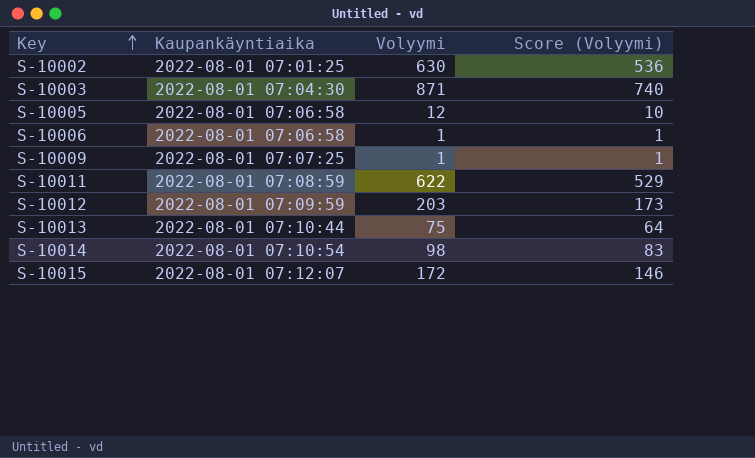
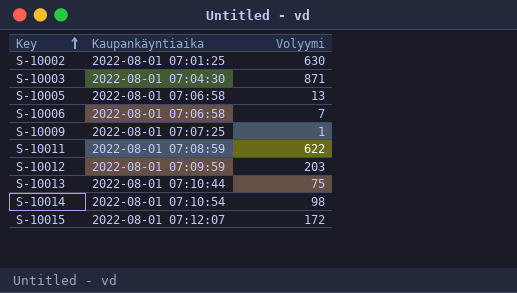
column Score (Volyymi) | formula: [Volyymi] * 0.85 -> none
S-10005 | Volyymi: 12 -> 13
S-10006 | Volyymi: 1 -> 7

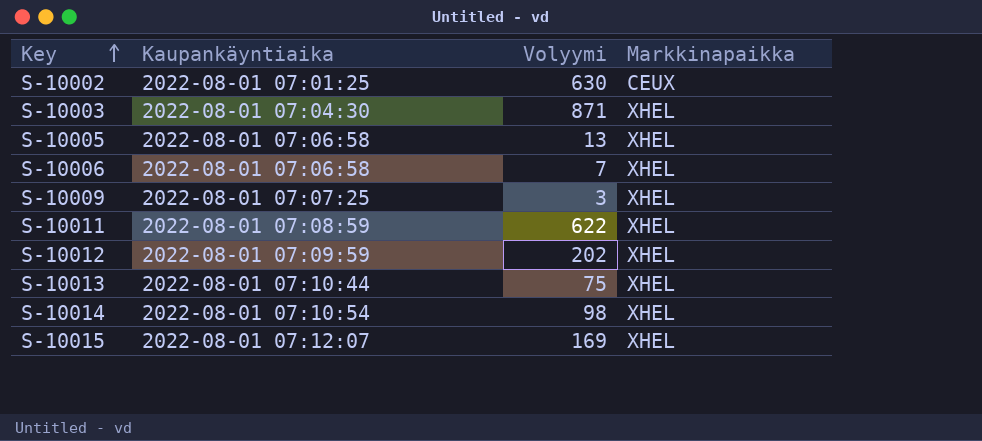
column Markkinapaikka | position: none -> 4
S-10009 | Volyymi: 1 -> 3
S-10012 | Volyymi: 203 -> 202
S-10015 | Volyymi: 172 -> 169

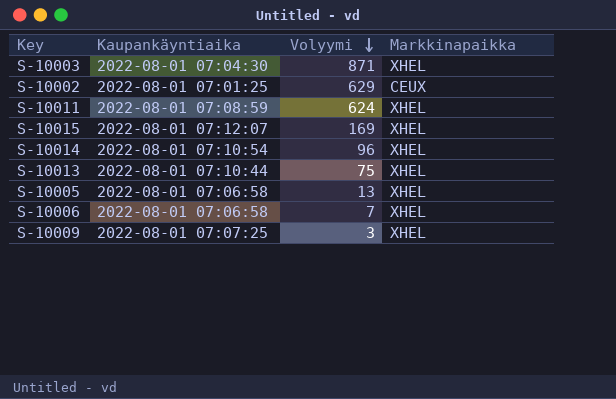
row order: Key ascending -> Volyymi descending
row S-10012: 2022-08-01 07:09:59 | 202 | XHEL -> none
S-10002 | Volyymi: 630 -> 629
S-10011 | Volyymi: 622 -> 624
S-10014 | Volyymi: 98 -> 96

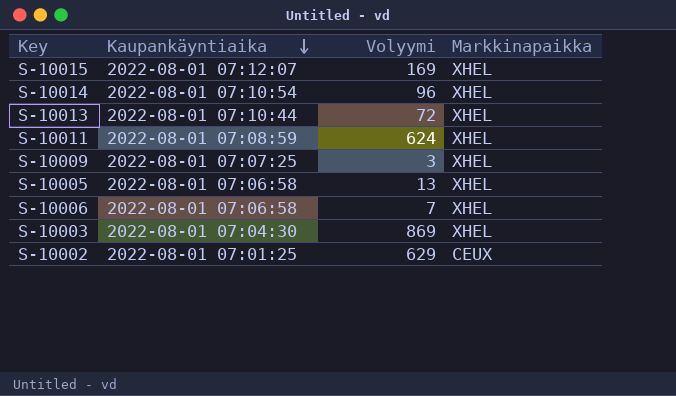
row order: Volyymi descending -> Kaupankäyntiaika descending
S-10013 | Volyymi: 75 -> 72
S-10003 | Volyymi: 871 -> 869

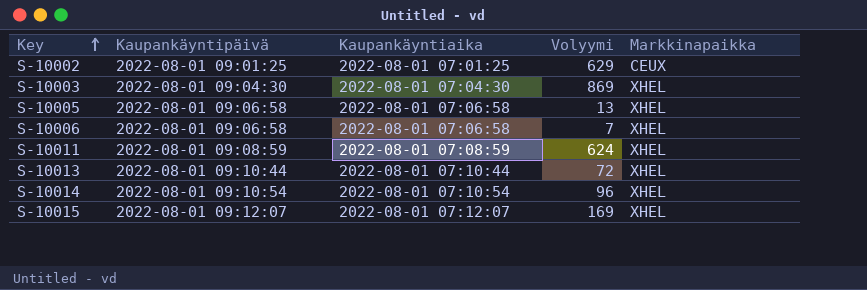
row order: Kaupankäyntiaika descending -> Key ascending
column Kaupankäyntipäivä | position: none -> 2
row S-10009: 2022-08-01 07:07:25 | 3 | XHEL -> none

